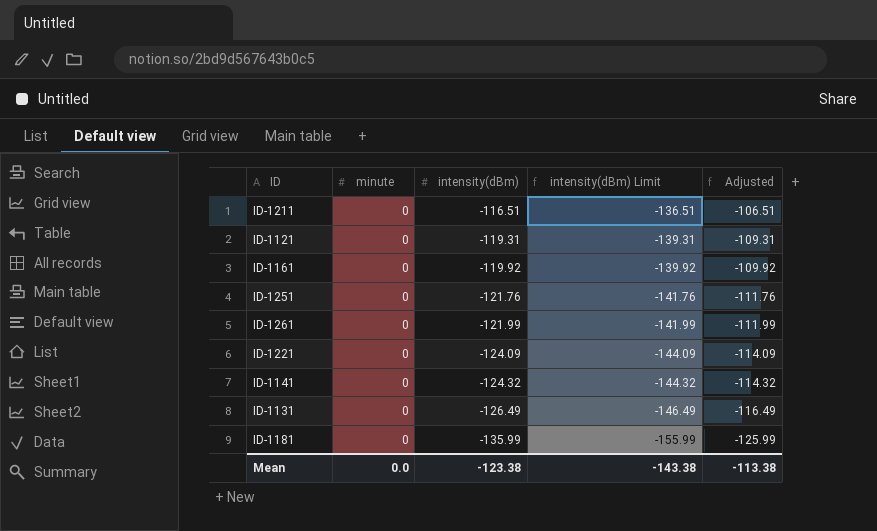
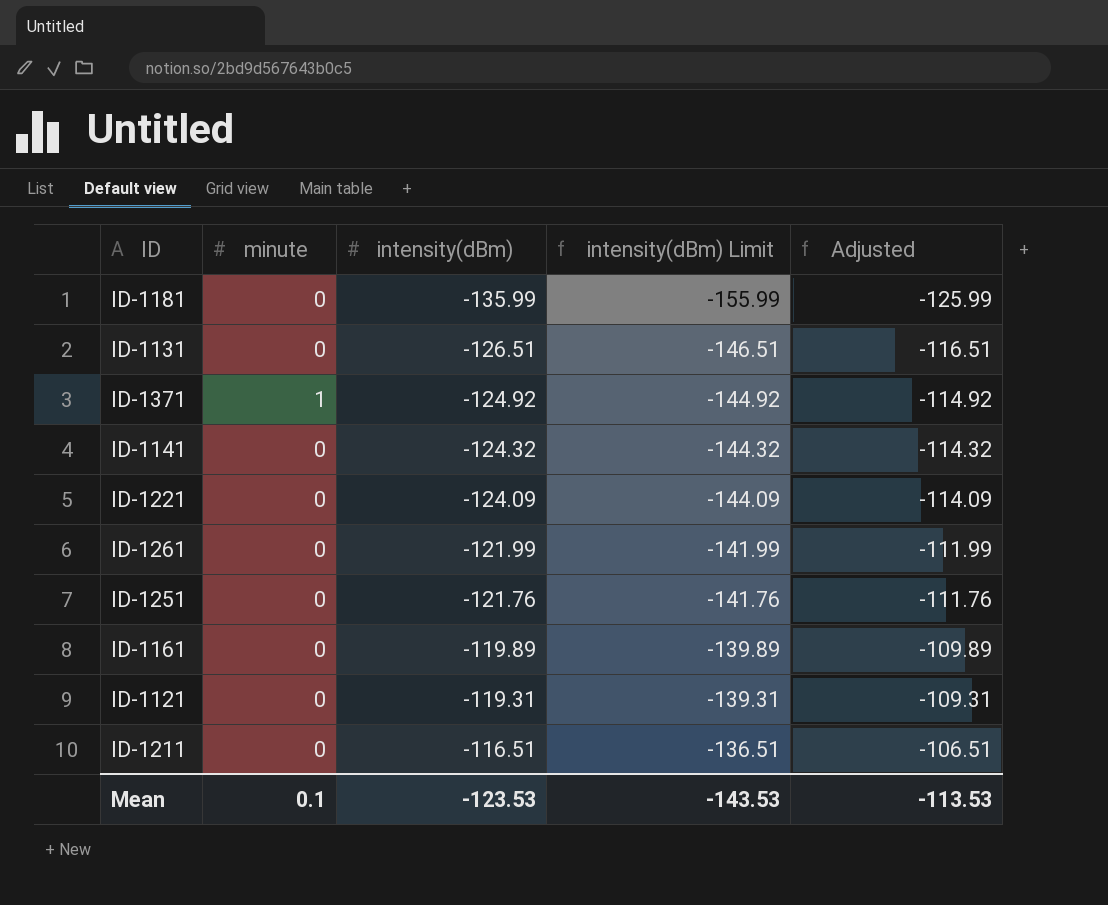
row order: intensity(dBm) descending -> intensity(dBm) ascending
ID-1131 | intensity(dBm): -126.49 -> -126.51
ID-1131 | intensity(dBm) Limit: -146.49 -> -146.51
ID-1131 | Adjusted: -116.49 -> -116.51
row ID-1371: none -> 1 | -124.92 | -144.92 | -114.92
ID-1161 | intensity(dBm): -119.92 -> -119.89
ID-1161 | intensity(dBm) Limit: -139.92 -> -139.89
ID-1161 | Adjusted: -109.92 -> -109.89
Mean | minute: 0.0 -> 0.1
Mean | intensity(dBm): -123.38 -> -123.53
Mean | intensity(dBm) Limit: -143.38 -> -143.53
Mean | Adjusted: -113.38 -> -113.53

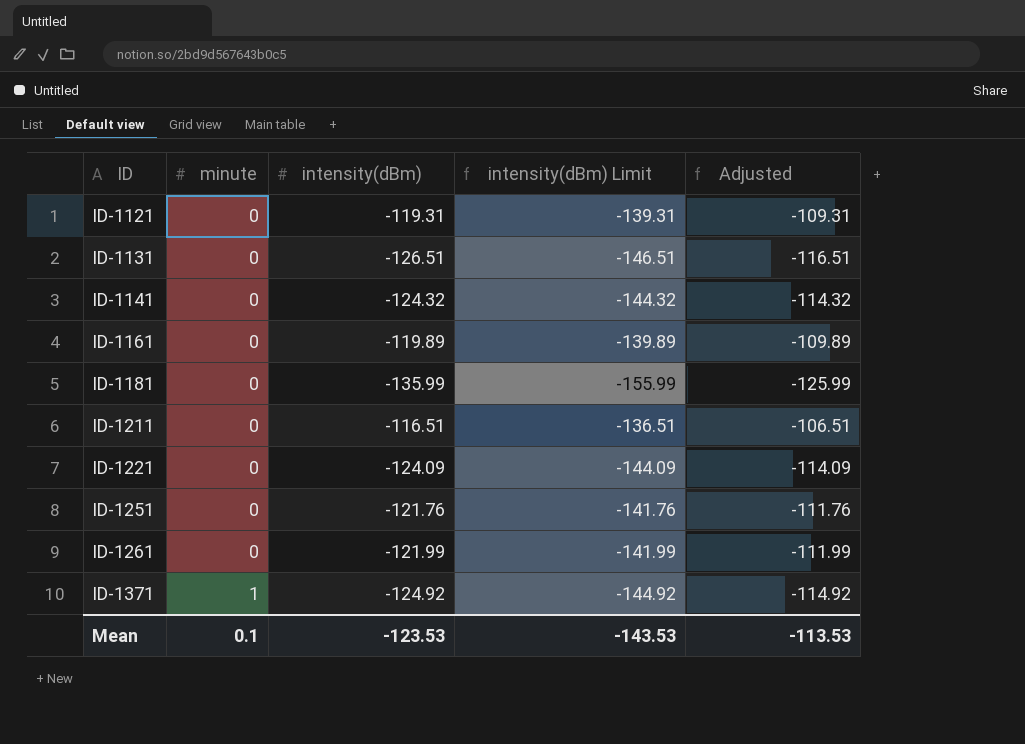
row order: intensity(dBm) ascending -> ID ascending

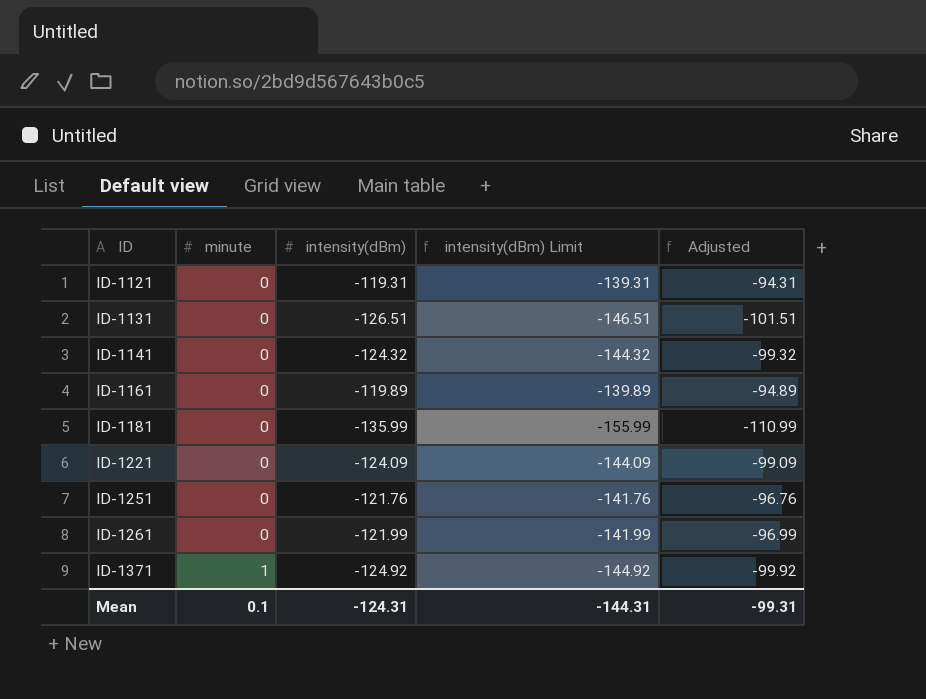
column Adjusted | formula: [intensity(dBm)] + 10 -> [intensity(dBm)] + 25
row ID-1211: 0 | -116.51 | -136.51 | -106.51 -> none
Mean | intensity(dBm): -123.53 -> -124.31
Mean | intensity(dBm) Limit: -143.53 -> -144.31
Mean | Adjusted: -113.53 -> -99.31

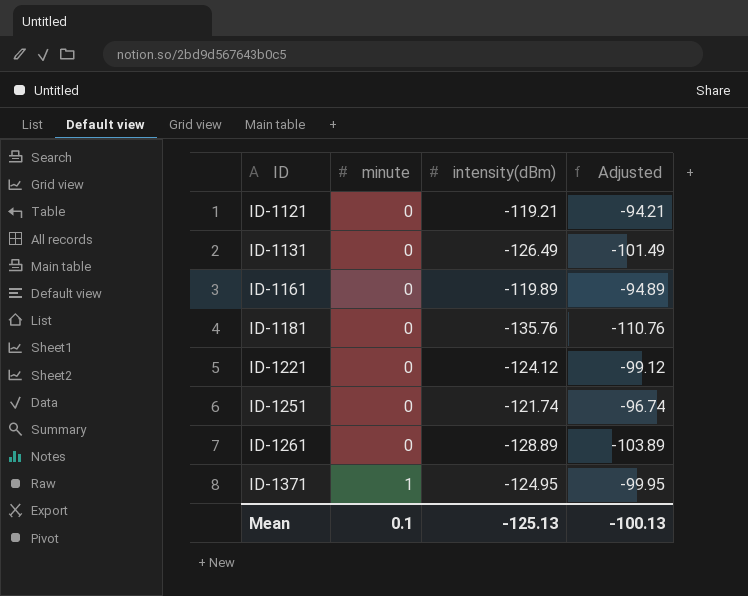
column intensity(dBm) Limit | formula: [intensity(dBm)] - 20 -> none
row ID-1141: 0 | -124.32 | -144.32 | -99.32 -> none
ID-1121 | intensity(dBm): -119.31 -> -119.21
ID-1121 | Adjusted: -94.31 -> -94.21
ID-1131 | intensity(dBm): -126.51 -> -126.49
ID-1131 | Adjusted: -101.51 -> -101.49
ID-1181 | intensity(dBm): -135.99 -> -135.76
ID-1181 | Adjusted: -110.99 -> -110.76
ID-1221 | intensity(dBm): -124.09 -> -124.12
ID-1221 | Adjusted: -99.09 -> -99.12
ID-1251 | intensity(dBm): -121.76 -> -121.74
ID-1251 | Adjusted: -96.76 -> -96.74
ID-1261 | intensity(dBm): -121.99 -> -128.89
ID-1261 | Adjusted: -96.99 -> -103.89
ID-1371 | intensity(dBm): -124.92 -> -124.95
ID-1371 | Adjusted: -99.92 -> -99.95
Mean | intensity(dBm): -124.31 -> -125.13
Mean | Adjusted: -99.31 -> -100.13

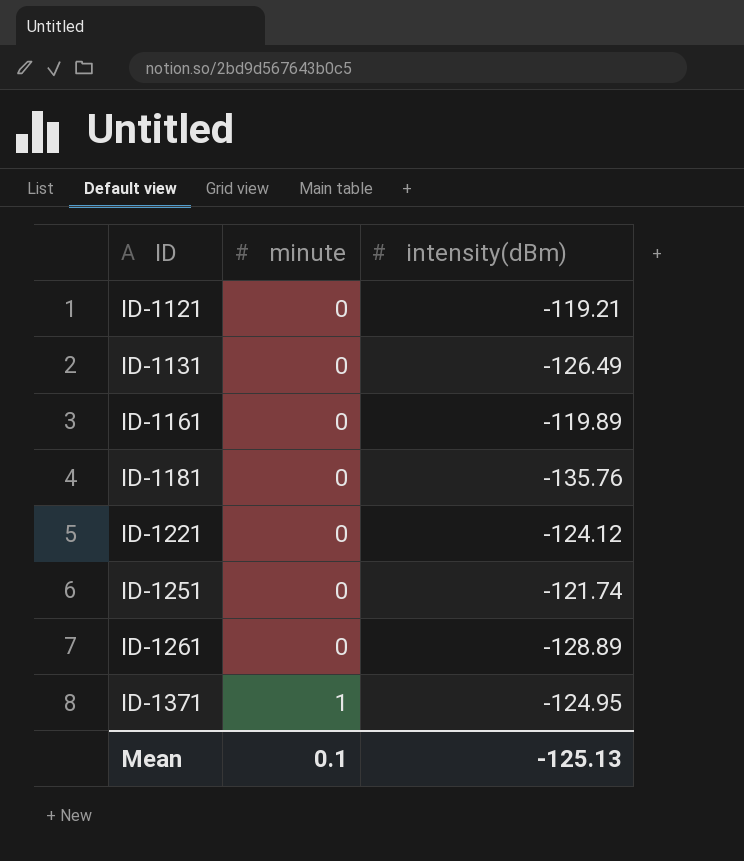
column Adjusted | formula: [intensity(dBm)] + 25 -> none

